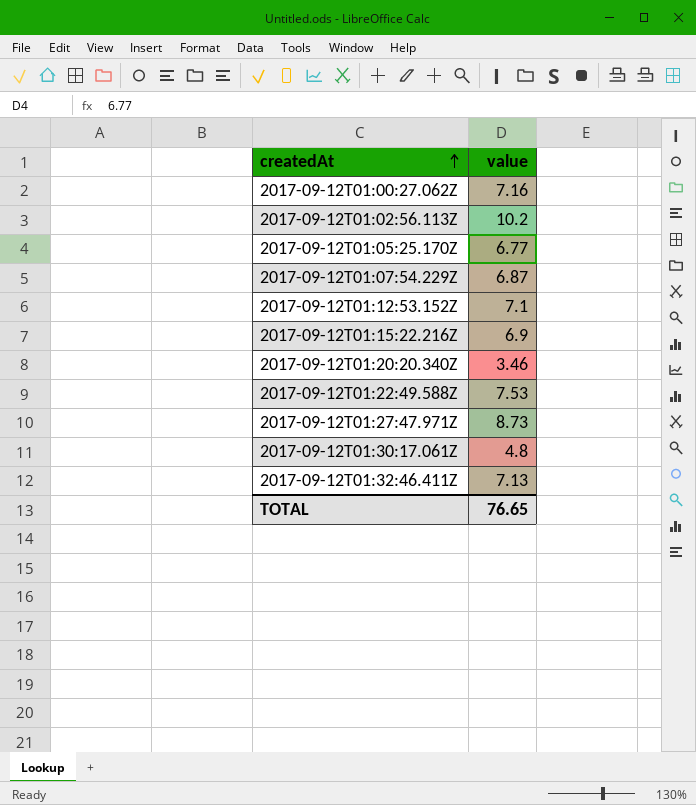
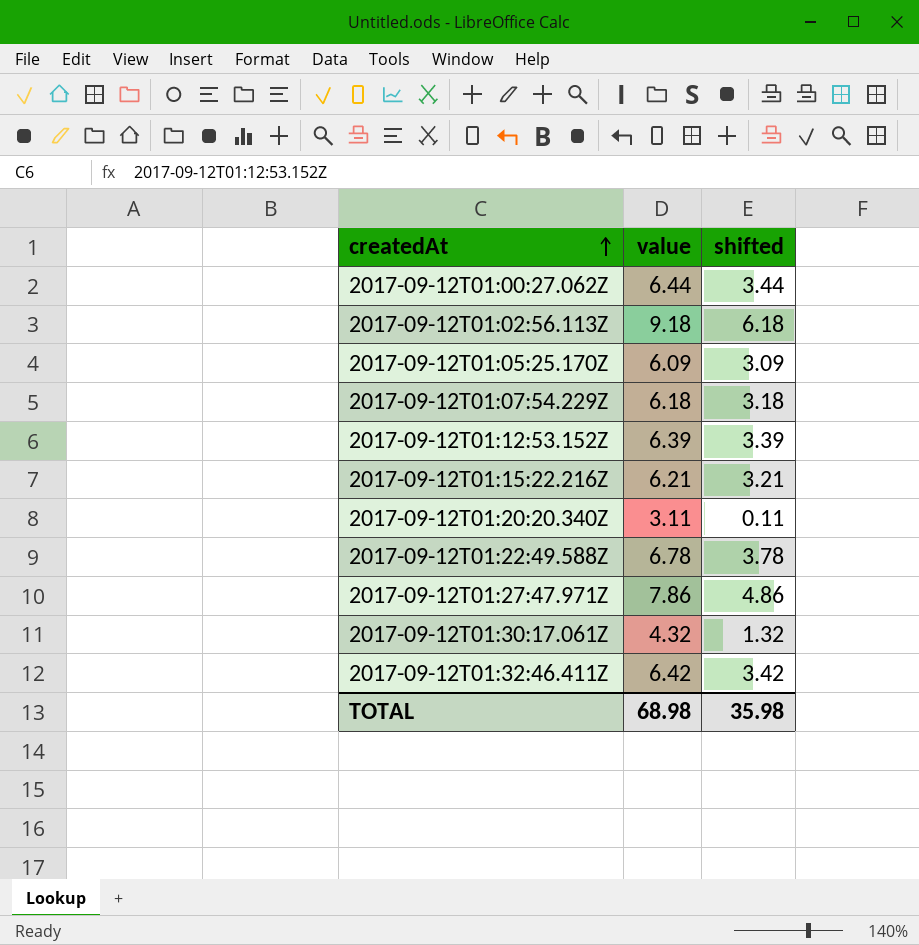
column shifted | formula: none -> [value] - 3
2017-09-12T01:00:27.062Z | value: 7.16 -> 6.44
2017-09-12T01:02:56.113Z | value: 10.2 -> 9.18
2017-09-12T01:05:25.170Z | value: 6.77 -> 6.09
2017-09-12T01:07:54.229Z | value: 6.87 -> 6.18
2017-09-12T01:12:53.152Z | value: 7.1 -> 6.39
2017-09-12T01:15:22.216Z | value: 6.9 -> 6.21
2017-09-12T01:20:20.340Z | value: 3.46 -> 3.11
2017-09-12T01:22:49.588Z | value: 7.53 -> 6.78
2017-09-12T01:27:47.971Z | value: 8.73 -> 7.86
2017-09-12T01:30:17.061Z | value: 4.8 -> 4.32
2017-09-12T01:32:46.411Z | value: 7.13 -> 6.42
TOTAL | value: 76.65 -> 68.98

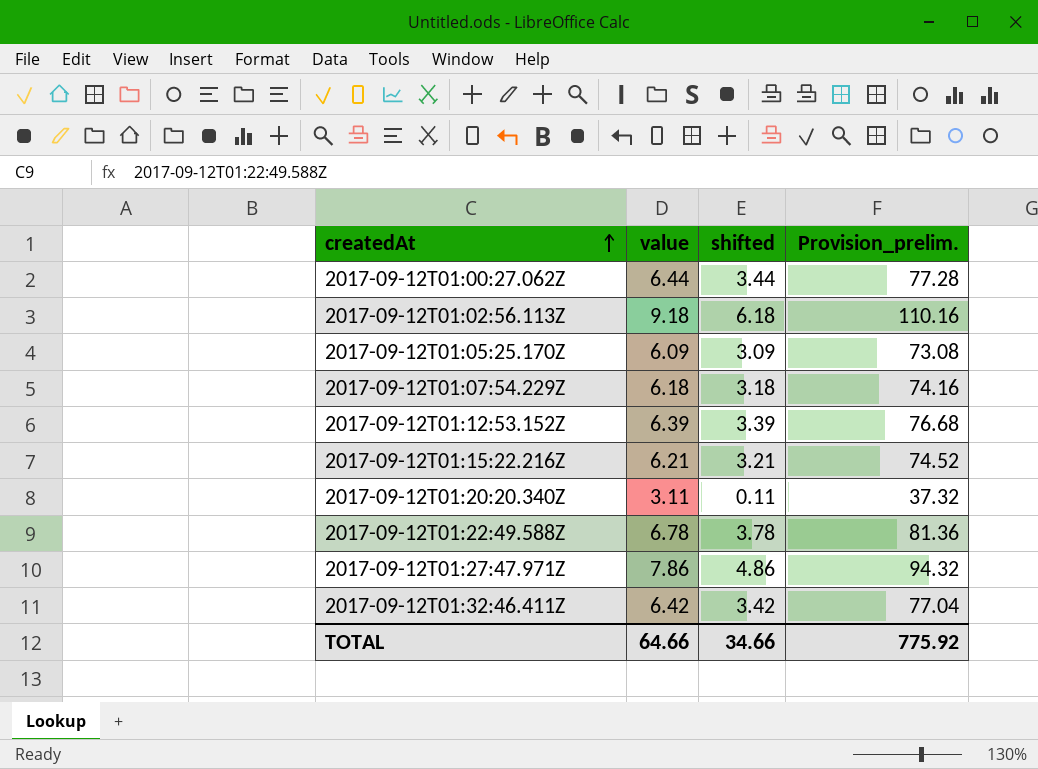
column Provision_prelim. | formula: none -> [value] * 12
row 2017-09-12T01:30:17.061Z: 4.32 | 1.32 -> none
TOTAL | value: 68.98 -> 64.66
TOTAL | shifted: 35.98 -> 34.66

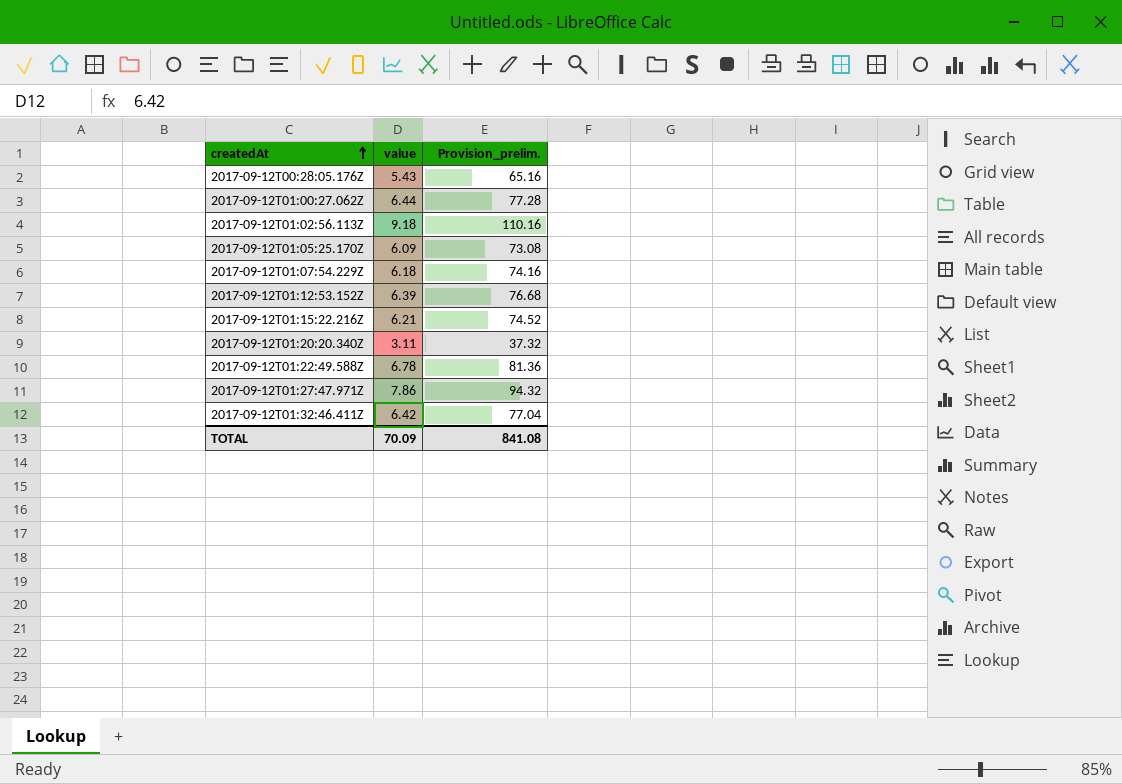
column shifted | formula: [value] - 3 -> none
row 2017-09-12T00:28:05.176Z: none -> 5.43 | 65.16
TOTAL | value: 64.66 -> 70.09
TOTAL | Provision_prelim.: 775.92 -> 841.08

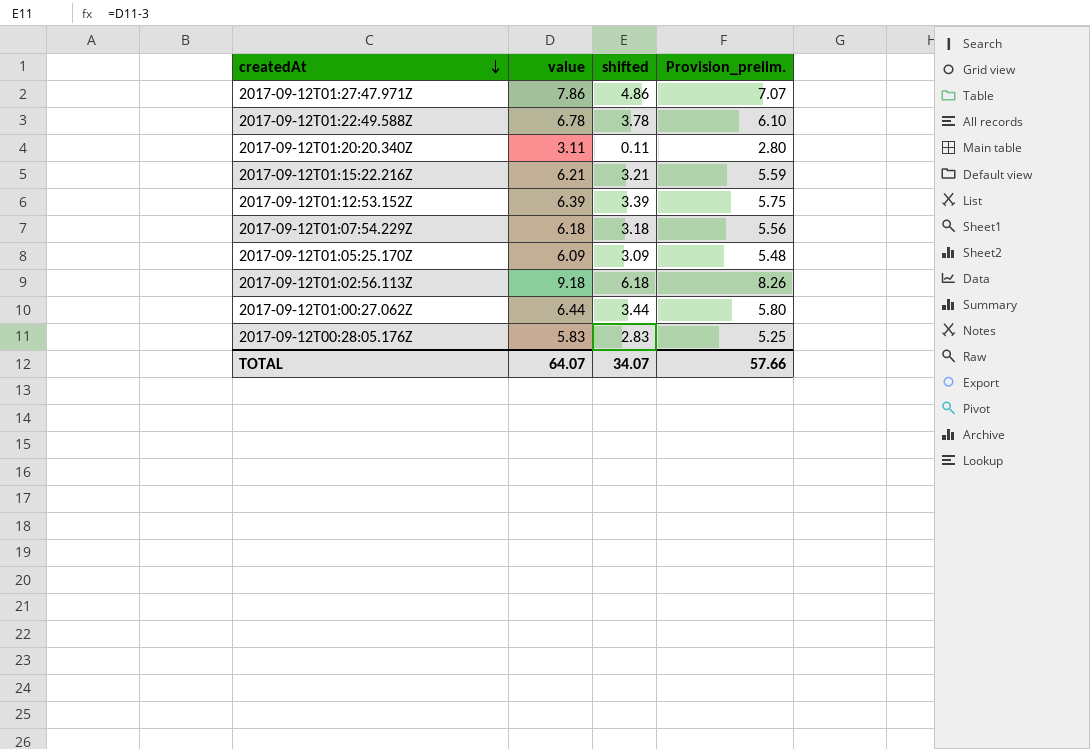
row order: createdAt ascending -> createdAt descending
column shifted | formula: none -> [value] - 3
column Provision_prelim. | formula: [value] * 12 -> [value] * 0.9
row 2017-09-12T01:32:46.411Z: 6.42 | 77.04 -> none
2017-09-12T00:28:05.176Z | value: 5.43 -> 5.83
TOTAL | value: 70.09 -> 64.07
TOTAL | Provision_prelim.: 841.08 -> 57.66

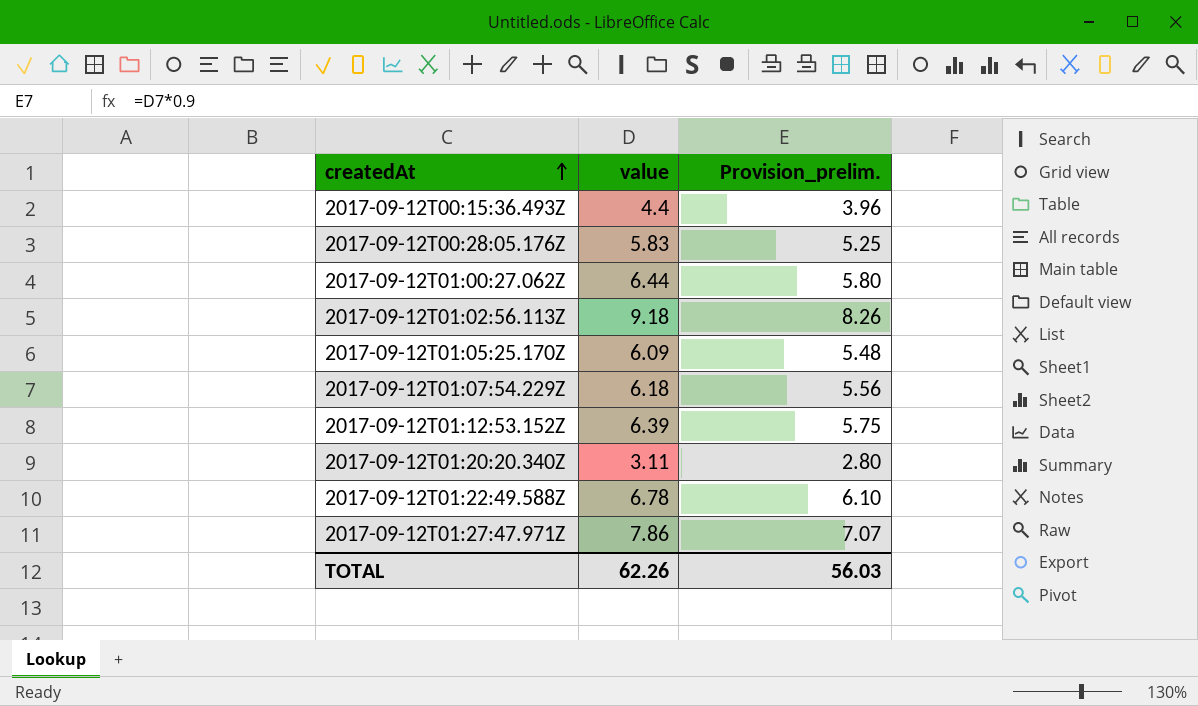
row order: createdAt descending -> createdAt ascending
column shifted | formula: [value] - 3 -> none
row 2017-09-12T01:15:22.216Z: 6.21 | 3.21 | 5.59 -> none
row 2017-09-12T00:15:36.493Z: none -> 4.4 | 3.96
TOTAL | value: 64.07 -> 62.26
TOTAL | Provision_prelim.: 57.66 -> 56.03

